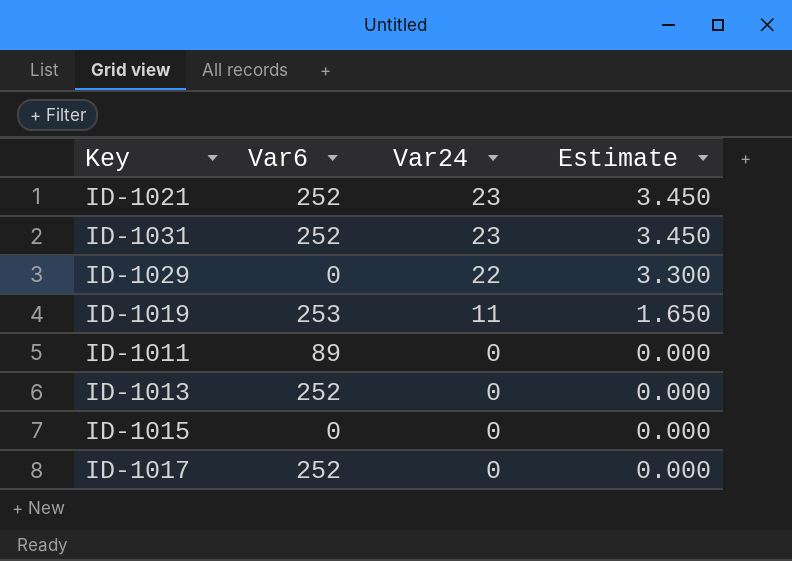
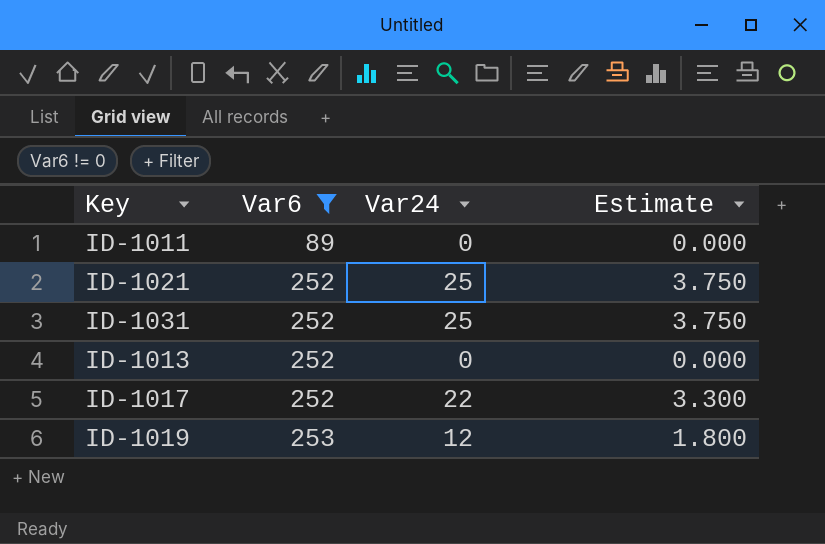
filter: none -> Var6 != 0
row order: Var24 descending -> Var6 ascending
ID-1021 | Var24: 23 -> 25
ID-1021 | Estimate: 3.450 -> 3.750
ID-1031 | Var24: 23 -> 25
ID-1031 | Estimate: 3.450 -> 3.750
ID-1017 | Var24: 0 -> 22
ID-1017 | Estimate: 0.000 -> 3.300
ID-1019 | Var24: 11 -> 12
ID-1019 | Estimate: 1.650 -> 1.800

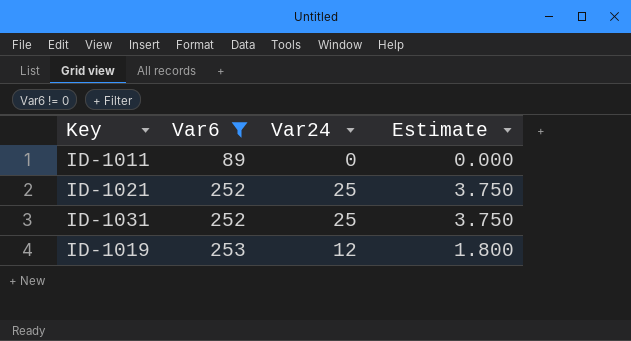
row ID-1013: 252 | 0 | 0.000 -> none
row ID-1017: 252 | 22 | 3.300 -> none

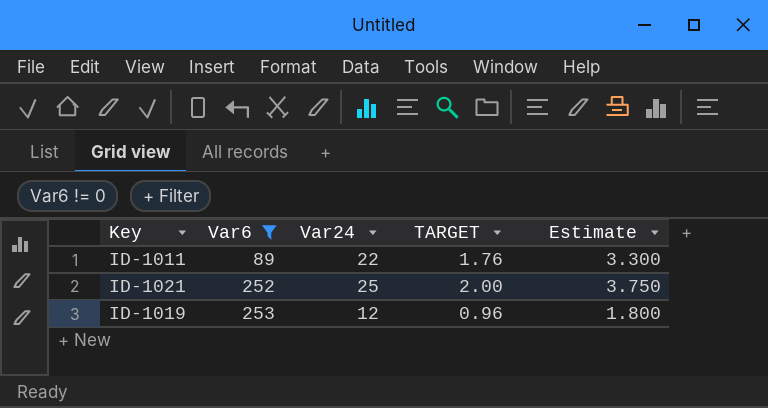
column TARGET | formula: none -> [Var24] * 0.08
row ID-1031: 252 | 25 | 3.750 -> none
ID-1011 | Var24: 0 -> 22
ID-1011 | Estimate: 0.000 -> 3.300

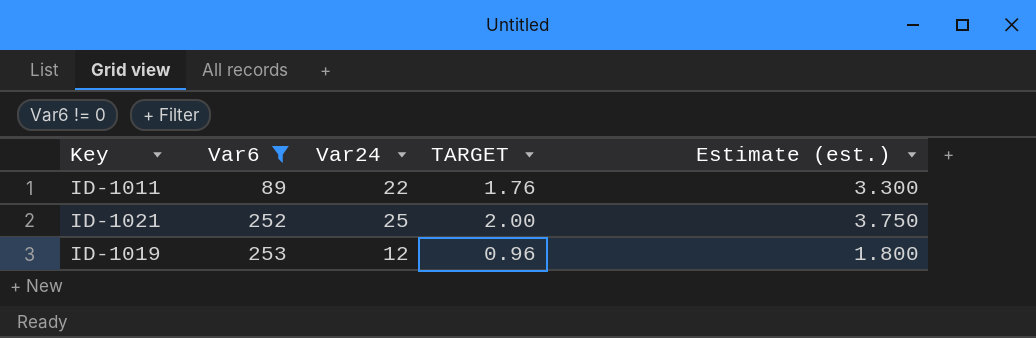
column name: Estimate -> Estimate (est.)

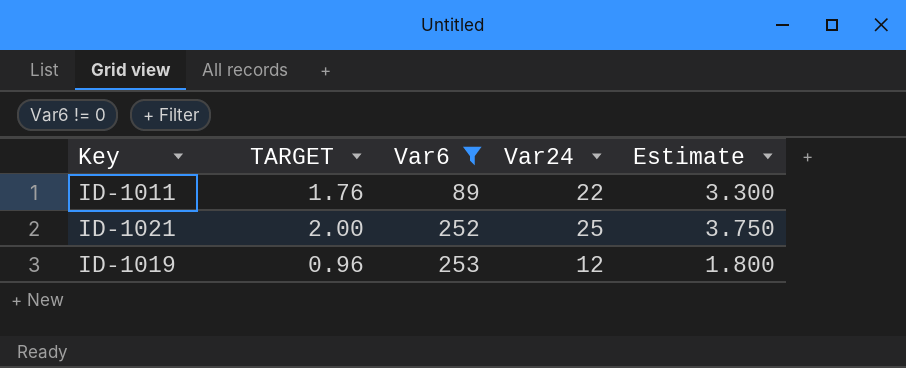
column TARGET | position: 4 -> 2
column name: Estimate (est.) -> Estimate

